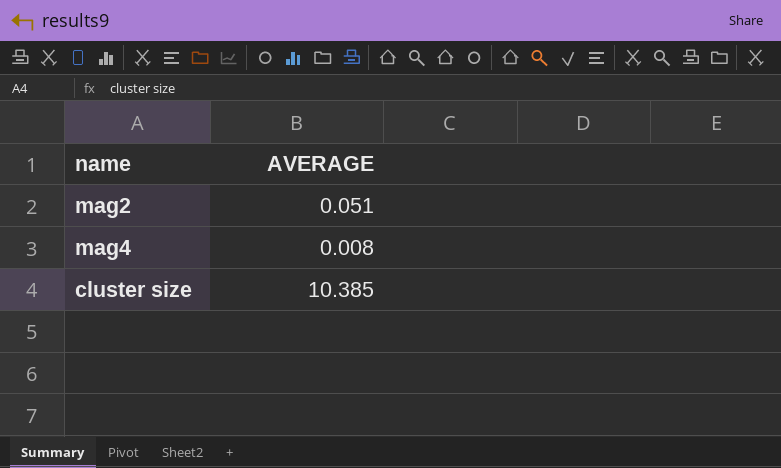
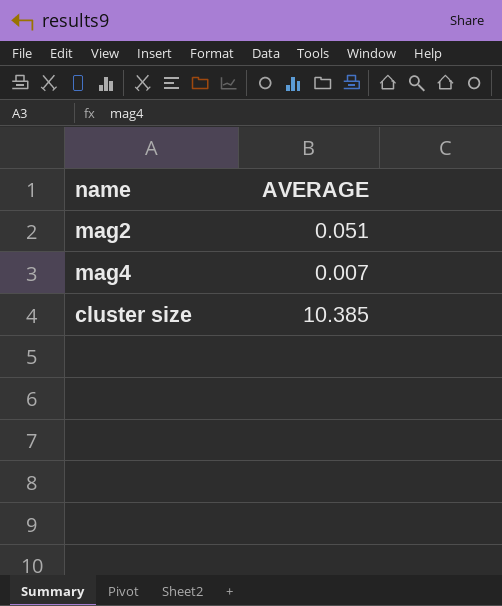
mag4 | AVERAGE: 0.008 -> 0.007

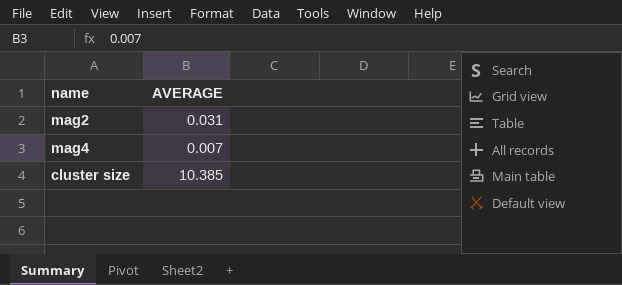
mag2 | AVERAGE: 0.051 -> 0.031

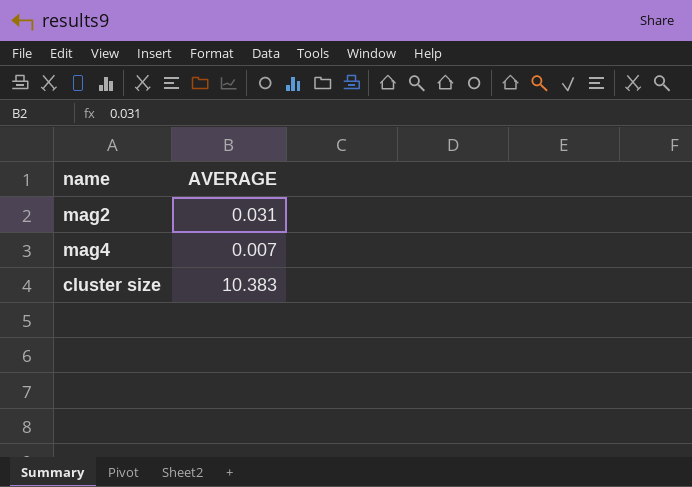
cluster size | AVERAGE: 10.385 -> 10.383

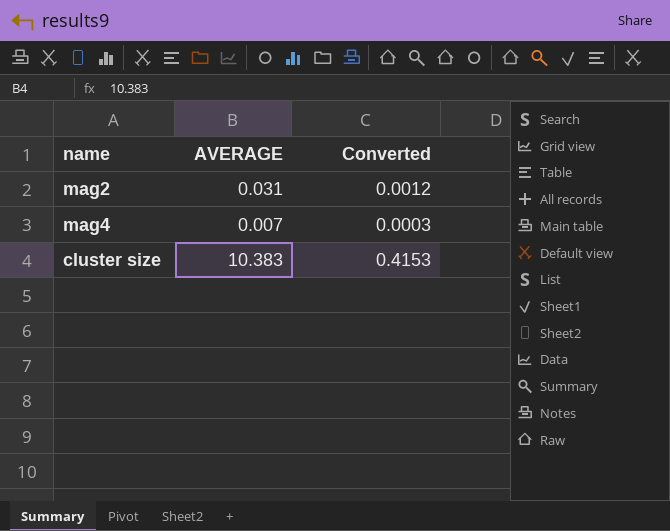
column Converted | formula: none -> [AVERAGE] * 0.04

